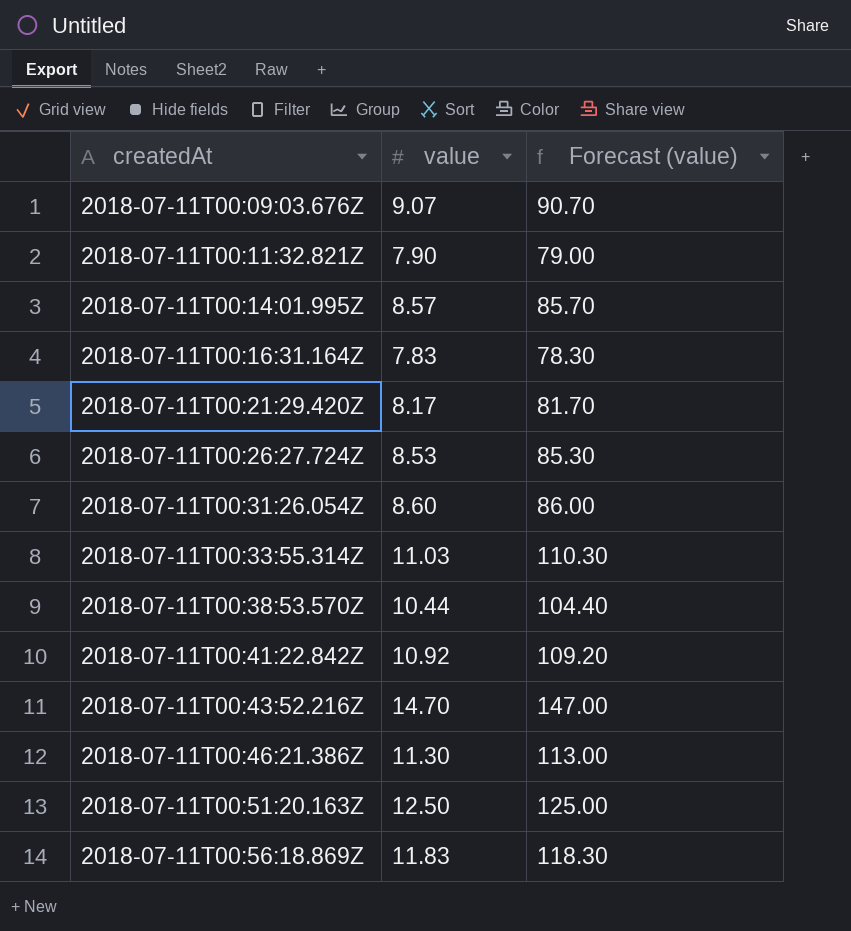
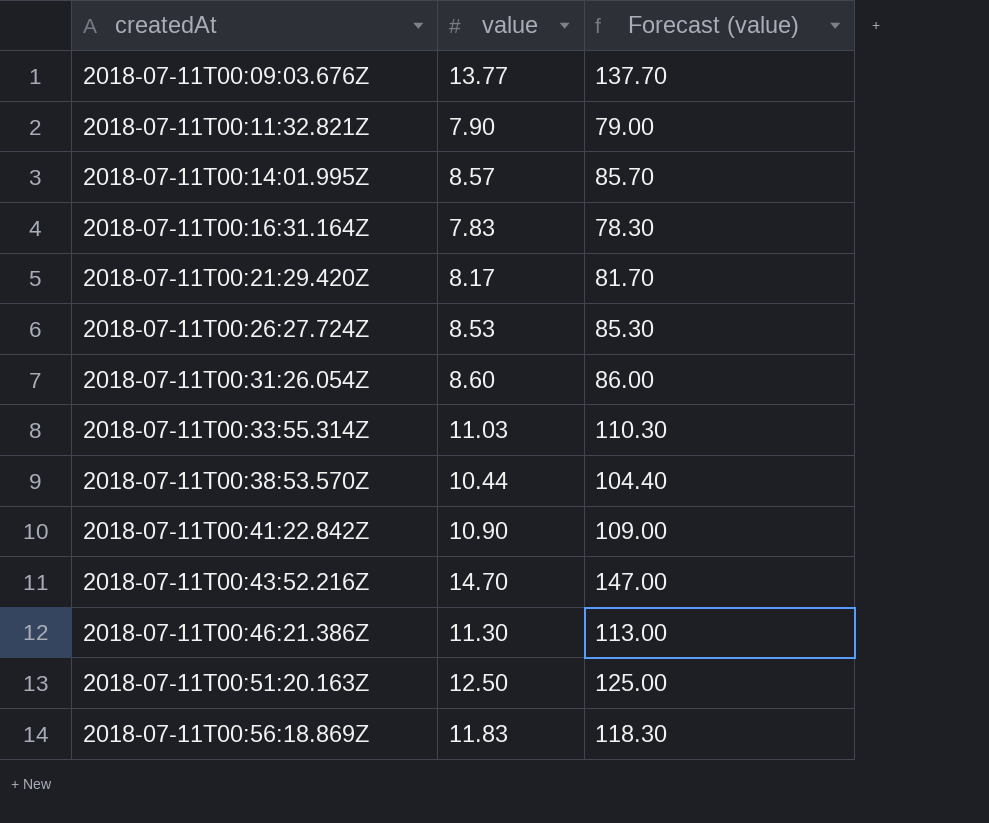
2018-07-11T00:09:03.676Z | value: 9.07 -> 13.77
2018-07-11T00:09:03.676Z | Forecast (value): 90.70 -> 137.70
2018-07-11T00:41:22.842Z | value: 10.92 -> 10.90
2018-07-11T00:41:22.842Z | Forecast (value): 109.20 -> 109.00

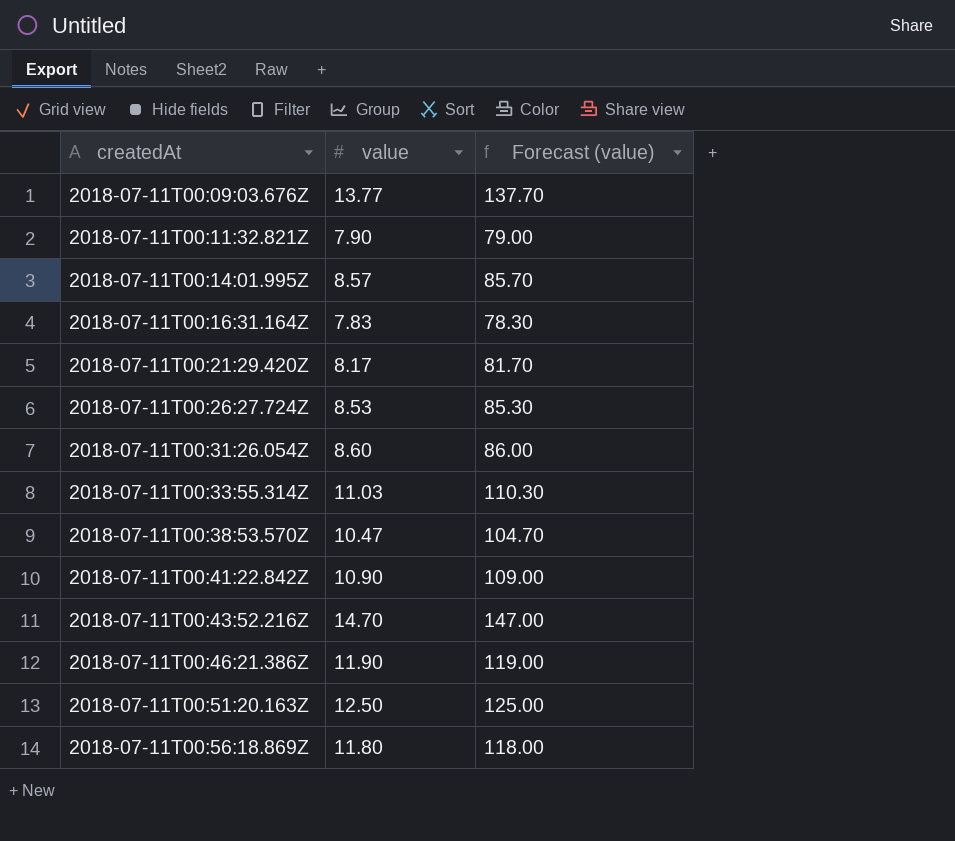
2018-07-11T00:38:53.570Z | value: 10.44 -> 10.47
2018-07-11T00:38:53.570Z | Forecast (value): 104.40 -> 104.70
2018-07-11T00:46:21.386Z | value: 11.30 -> 11.90
2018-07-11T00:46:21.386Z | Forecast (value): 113.00 -> 119.00
2018-07-11T00:56:18.869Z | value: 11.83 -> 11.80
2018-07-11T00:56:18.869Z | Forecast (value): 118.30 -> 118.00

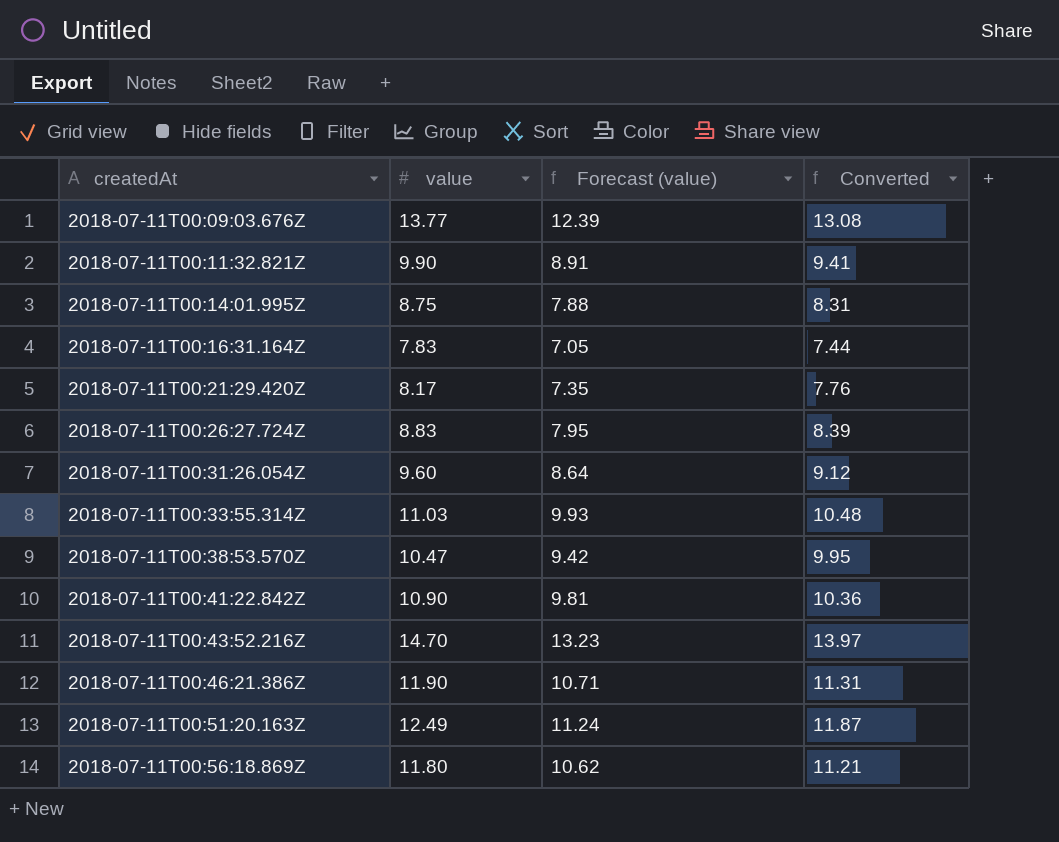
column Forecast (value) | formula: [value] * 10 -> [value] * 0.9
column Converted | formula: none -> [value] * 0.95
2018-07-11T00:11:32.821Z | value: 7.90 -> 9.90
2018-07-11T00:14:01.995Z | value: 8.57 -> 8.75
2018-07-11T00:26:27.724Z | value: 8.53 -> 8.83
2018-07-11T00:31:26.054Z | value: 8.60 -> 9.60
2018-07-11T00:51:20.163Z | value: 12.50 -> 12.49

